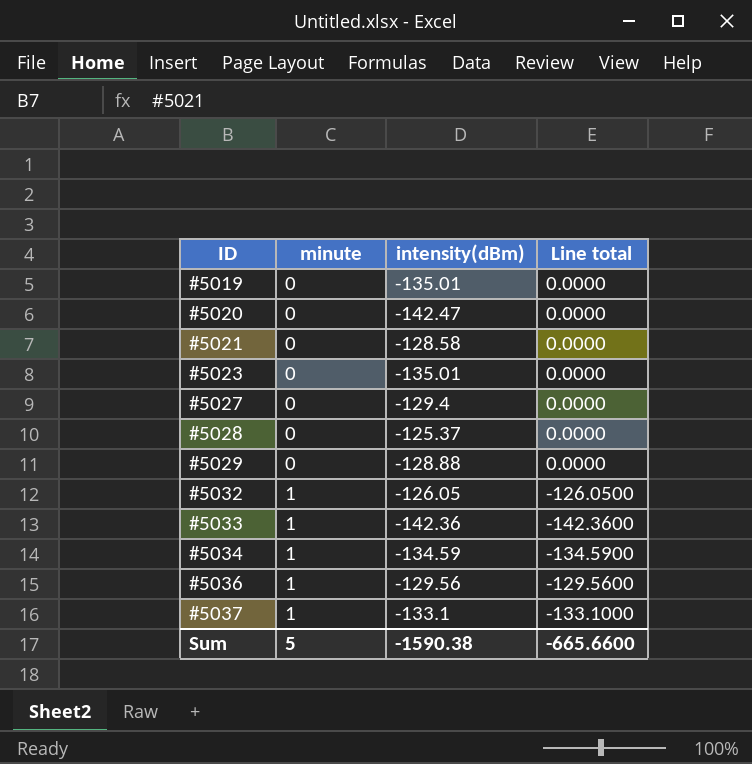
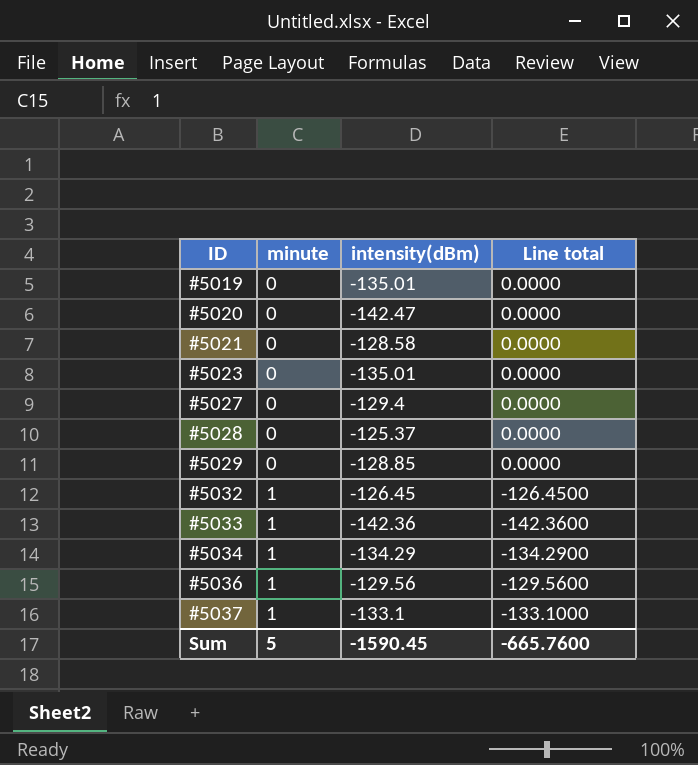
#5029 | intensity(dBm): -128.88 -> -128.85
#5032 | intensity(dBm): -126.05 -> -126.45
#5032 | Line total: -126.0500 -> -126.4500
#5034 | intensity(dBm): -134.59 -> -134.29
#5034 | Line total: -134.5900 -> -134.2900
Sum | intensity(dBm): -1590.38 -> -1590.45
Sum | Line total: -665.6600 -> -665.7600

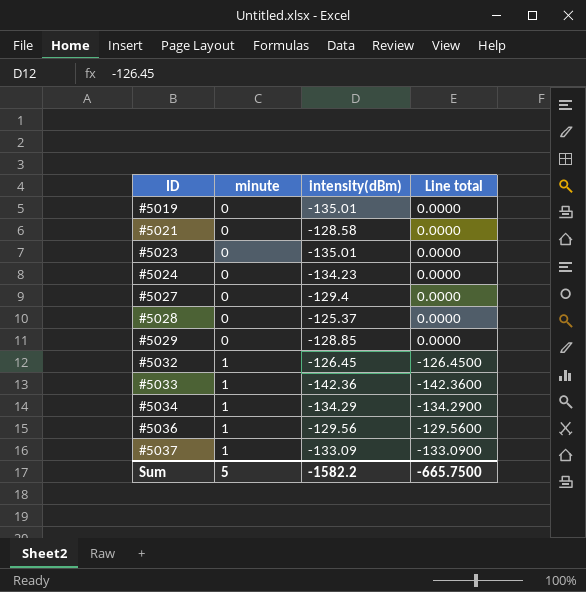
row #5020: 0 | -142.47 | 0.0000 -> none
row #5024: none -> 0 | -134.23 | 0.0000
#5037 | intensity(dBm): -133.1 -> -133.09
#5037 | Line total: -133.1000 -> -133.0900
Sum | intensity(dBm): -1590.45 -> -1582.2
Sum | Line total: -665.7600 -> -665.7500

